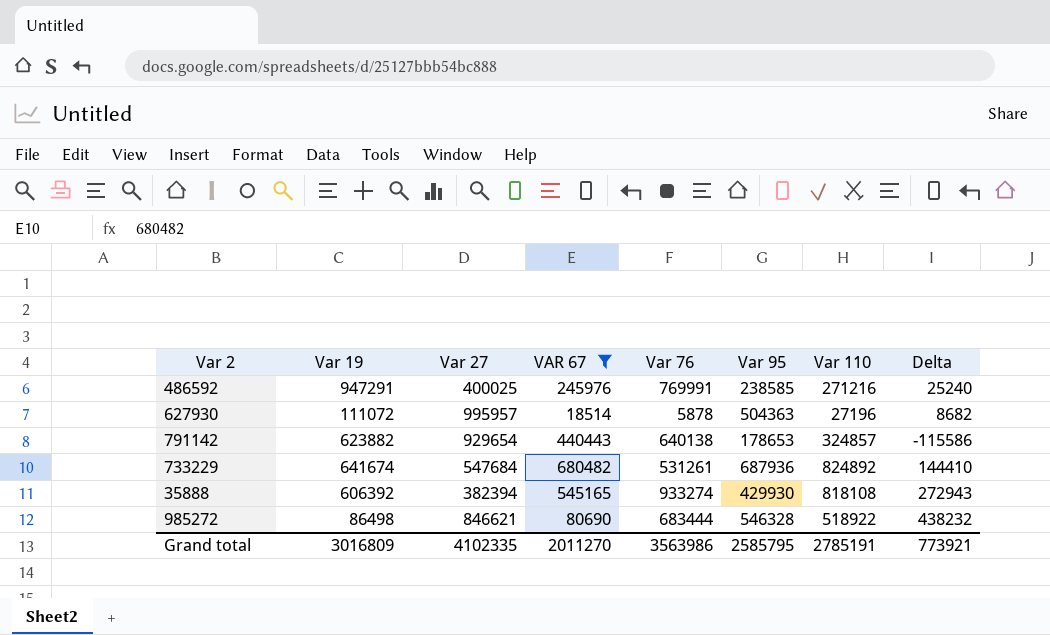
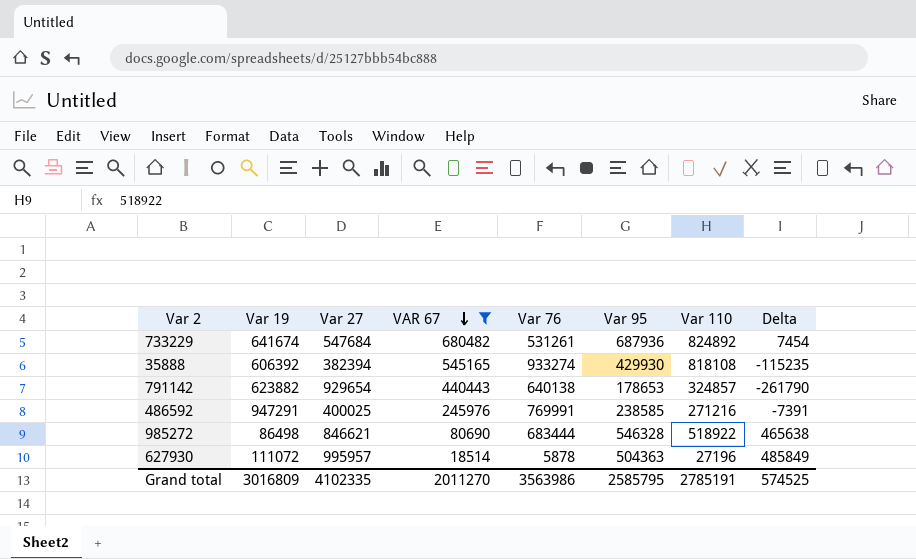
row order: none -> VAR 67 descending
column Delta | formula: [Var 110] - [VAR 67] -> [Var 95] - [VAR 67]
Grand total | Delta: 773921 -> 574525

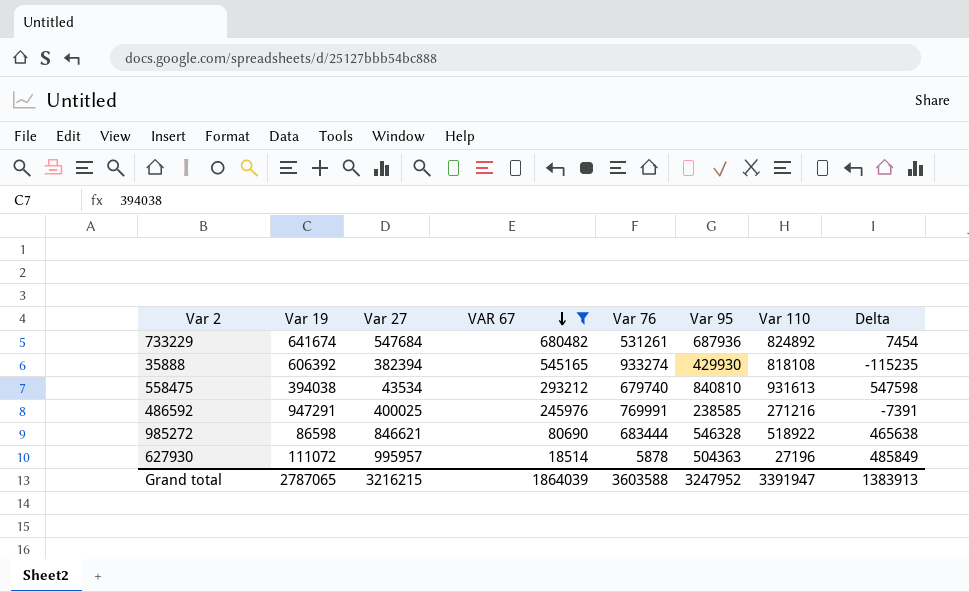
row 791142: 623882 | 929654 | 440443 | 640138 | 178653 | 324857 | -261790 -> none
row 558475: none -> 394038 | 43534 | 293212 | 679740 | 840810 | 931613 | 547598
985272 | Var 19: 86498 -> 86598
Grand total | Var 19: 3016809 -> 2787065
Grand total | Var 27: 4102335 -> 3216215
Grand total | VAR 67: 2011270 -> 1864039
Grand total | Var 76: 3563986 -> 3603588
Grand total | Var 95: 2585795 -> 3247952
Grand total | Var 110: 2785191 -> 3391947
Grand total | Delta: 574525 -> 1383913

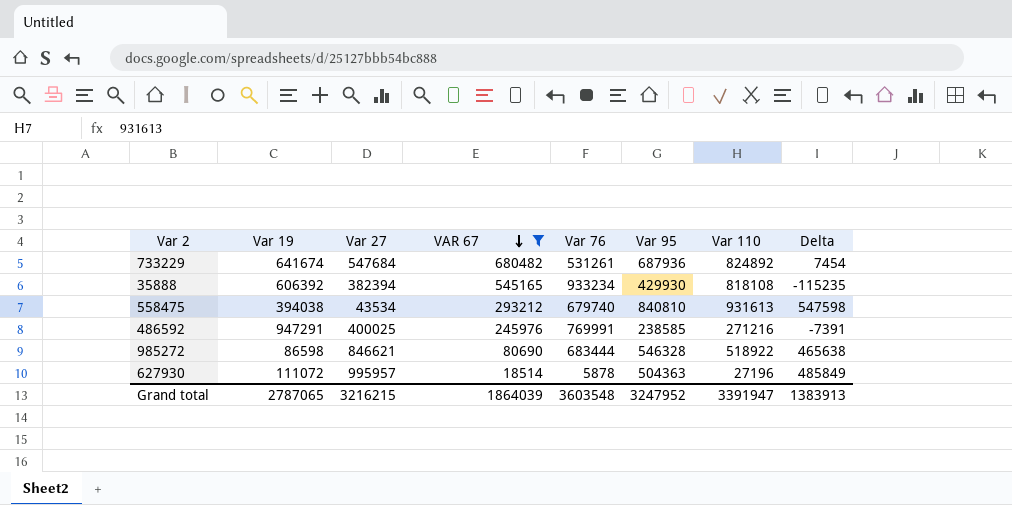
35888 | Var 76: 933274 -> 933234
Grand total | Var 76: 3603588 -> 3603548

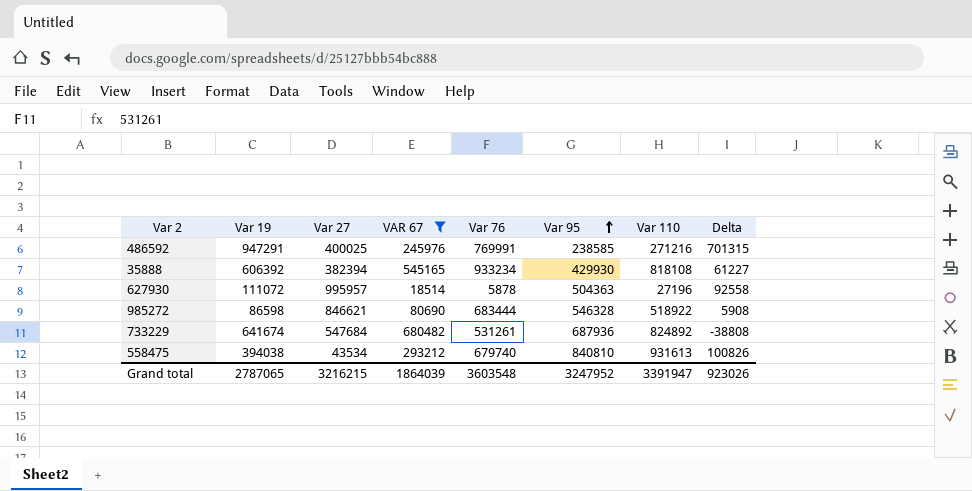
row order: VAR 67 descending -> Var 95 ascending
column Delta | formula: [Var 95] - [VAR 67] -> [Var 19] - [VAR 67]
Grand total | Delta: 1383913 -> 923026

